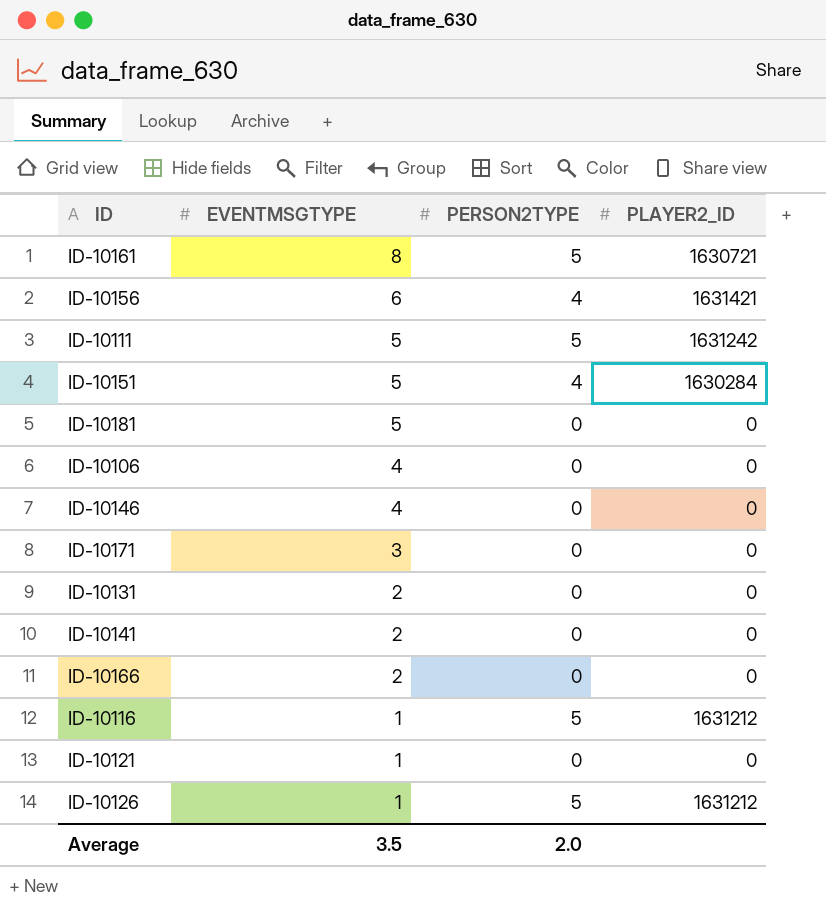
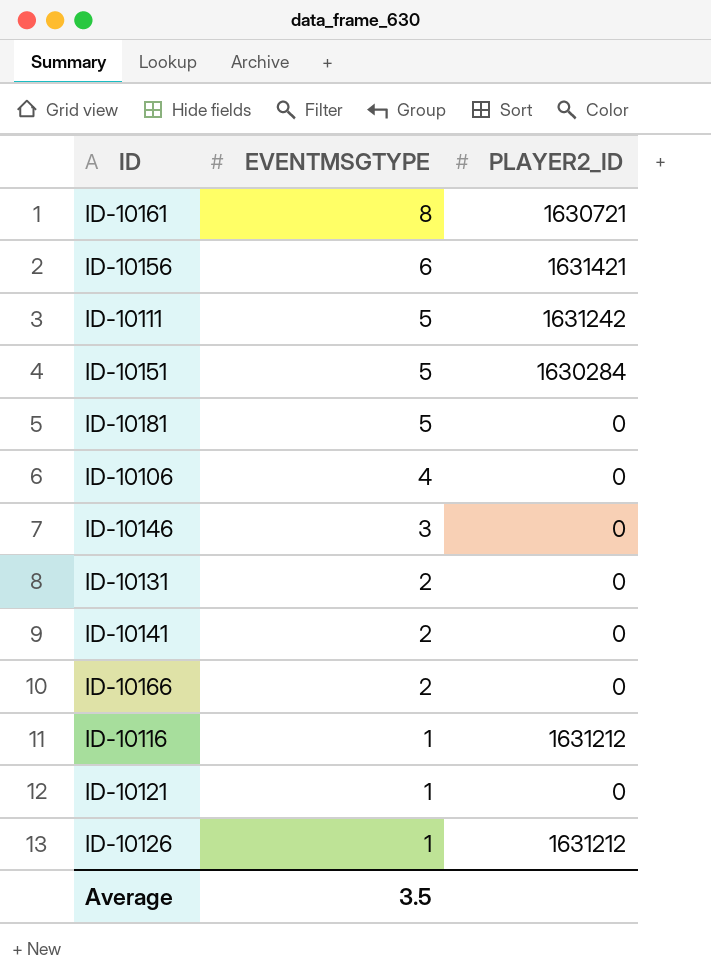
column PERSON2TYPE | position: 3 -> none
row ID-10171: 3 | 0 | 0 -> none
ID-10146 | EVENTMSGTYPE: 4 -> 3

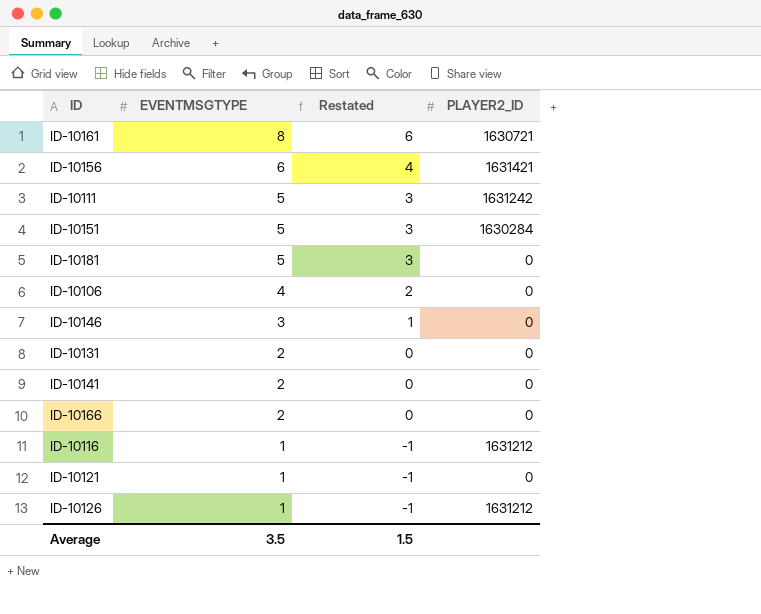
column Restated | formula: none -> [EVENTMSGTYPE] - 2

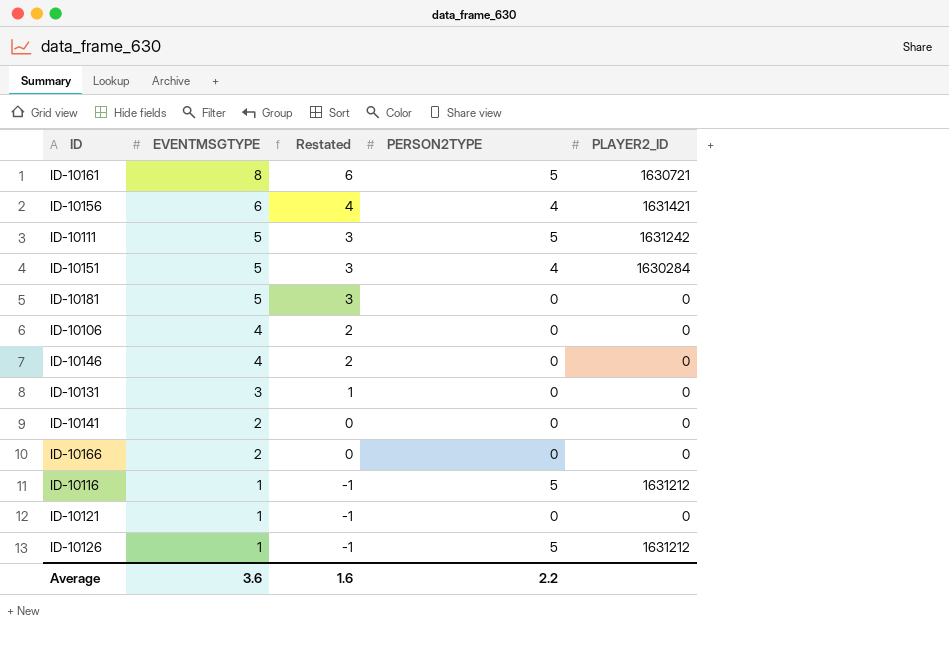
column PERSON2TYPE | position: none -> 4
ID-10146 | EVENTMSGTYPE: 3 -> 4
ID-10146 | Restated: 1 -> 2
ID-10131 | EVENTMSGTYPE: 2 -> 3
ID-10131 | Restated: 0 -> 1
Average | EVENTMSGTYPE: 3.5 -> 3.6
Average | Restated: 1.5 -> 1.6

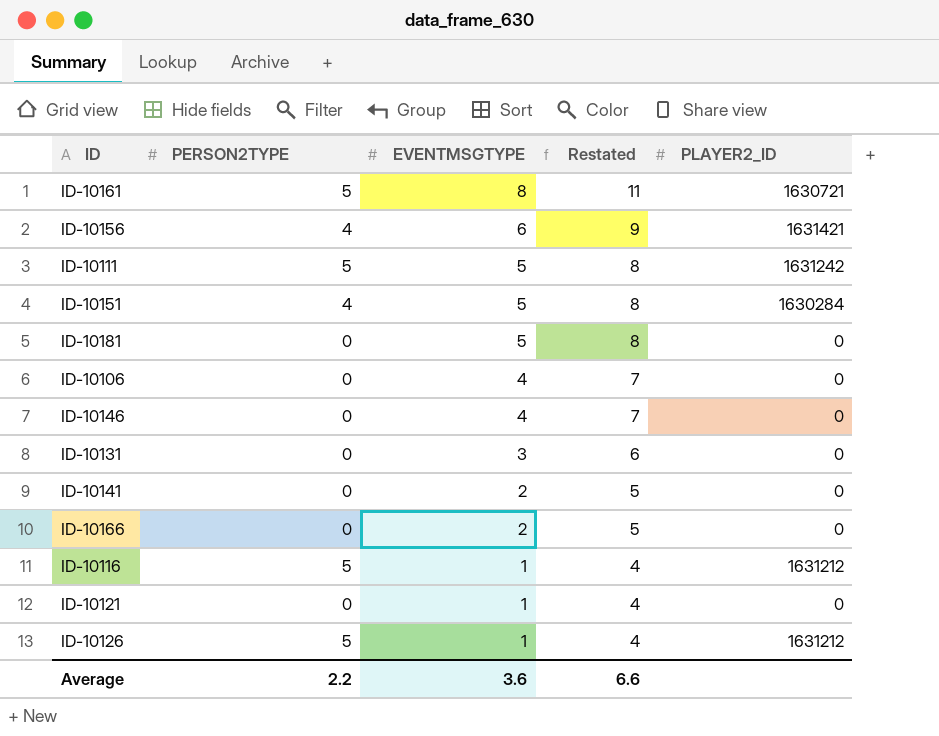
column PERSON2TYPE | position: 4 -> 2
column Restated | formula: [EVENTMSGTYPE] - 2 -> [EVENTMSGTYPE] + 3
Average | Restated: 1.6 -> 6.6

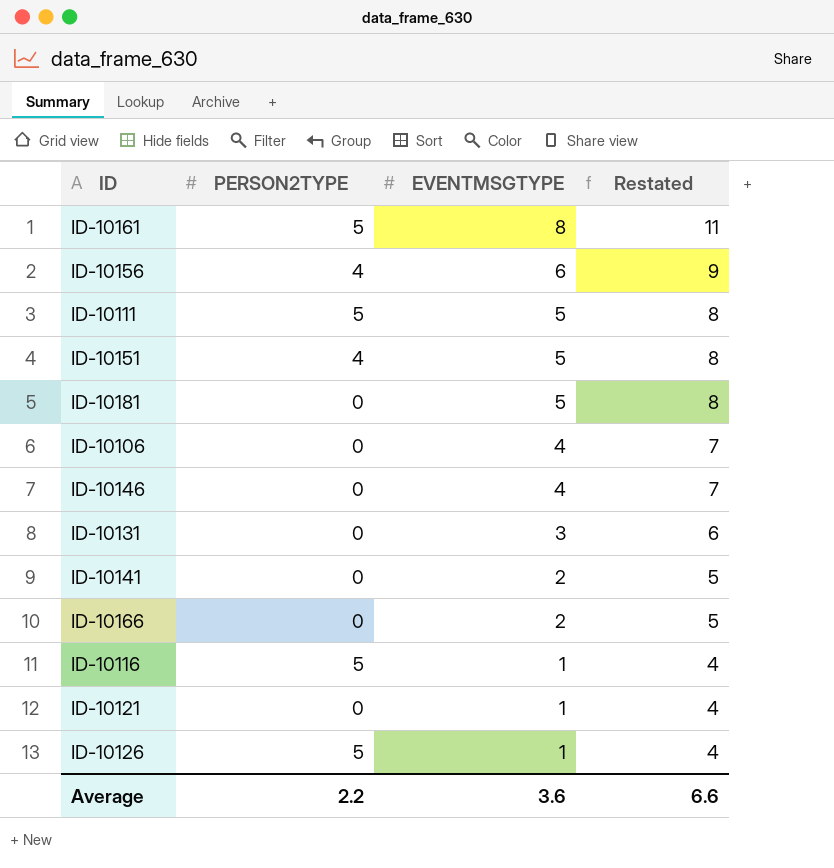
column PLAYER2_ID | position: 5 -> none

